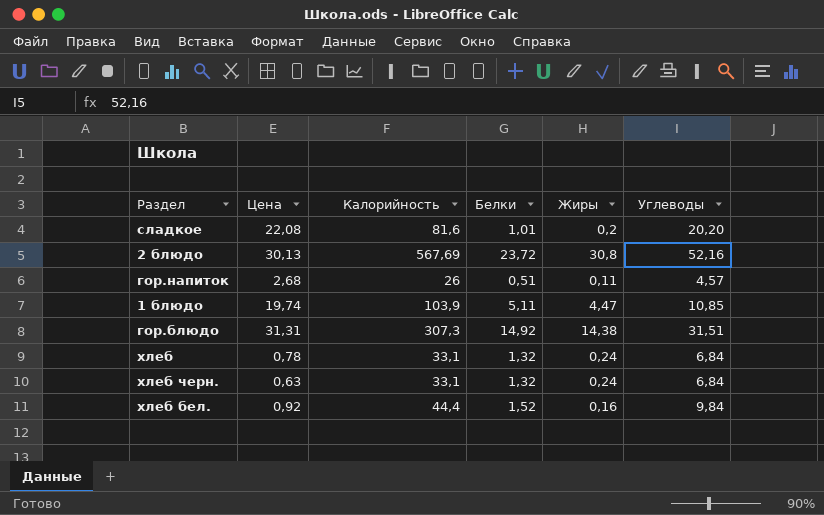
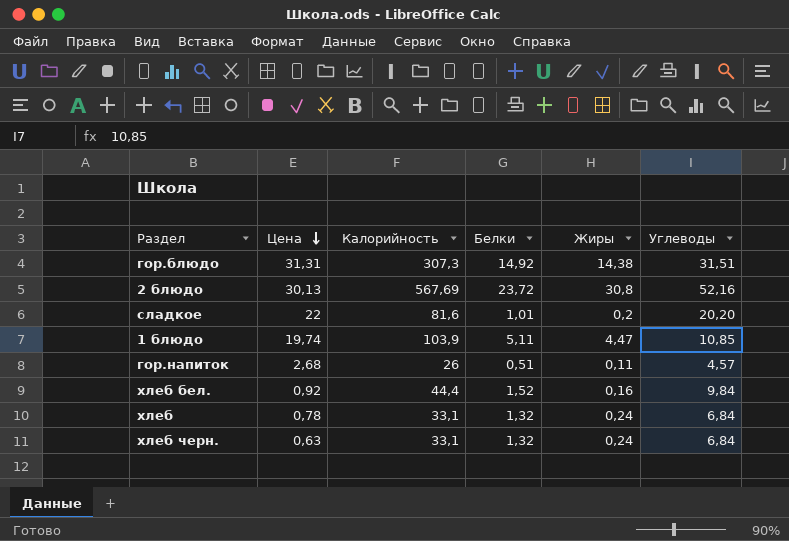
row order: none -> Цена descending
сладкое | Цена: 22,08 -> 22

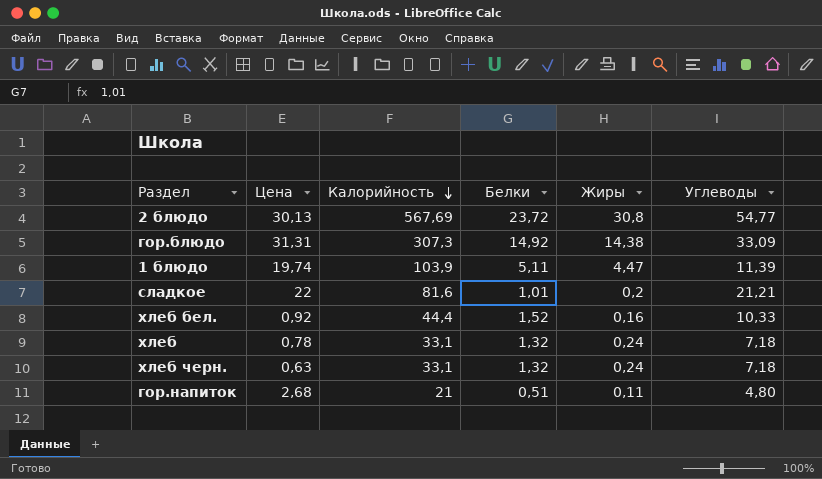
row order: Цена descending -> Калорийность descending
2 блюдо | Углеводы: 52,16 -> 54,77
гор.блюдо | Углеводы: 31,51 -> 33,09
1 блюдо | Углеводы: 10,85 -> 11,39
сладкое | Углеводы: 20,20 -> 21,21
хлеб бел. | Углеводы: 9,84 -> 10,33
хлеб | Углеводы: 6,84 -> 7,18
хлеб черн. | Углеводы: 6,84 -> 7,18
гор.напиток | Калорийность: 26 -> 21
гор.напиток | Углеводы: 4,57 -> 4,80

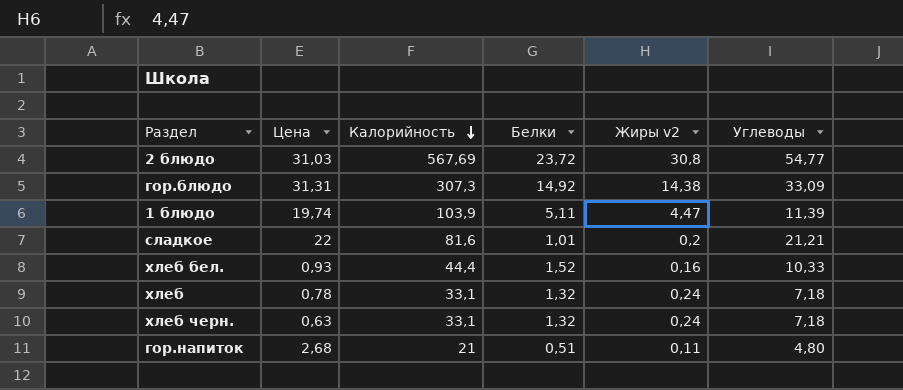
column name: Жиры -> Жиры v2
2 блюдо | Цена: 30,13 -> 31,03
хлеб бел. | Цена: 0,92 -> 0,93

